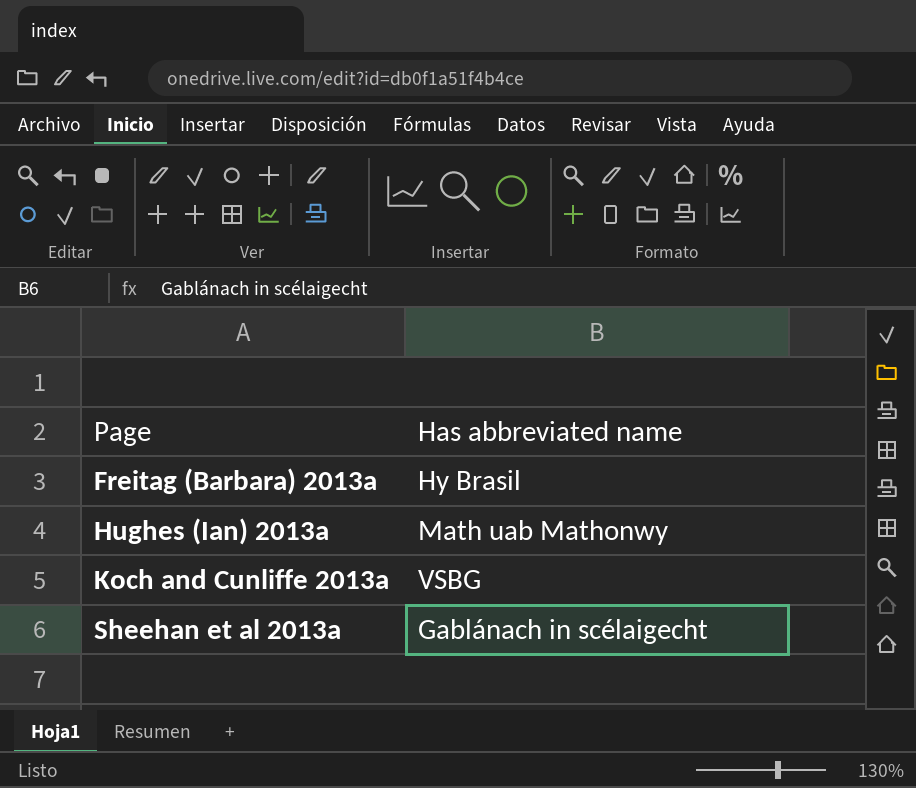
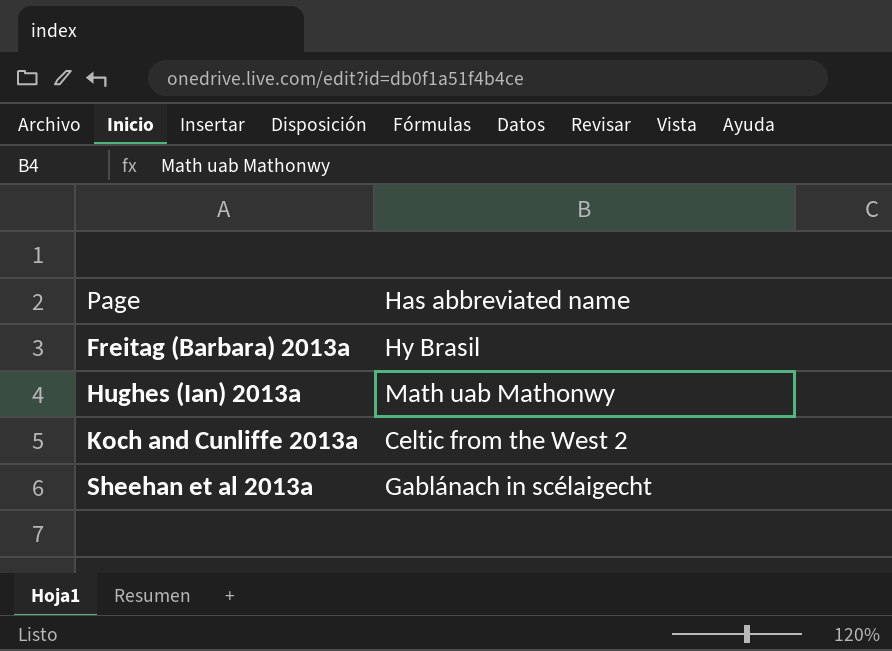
Koch and Cunliffe 2013a | Has abbreviated name: VSBG -> Celtic from the West 2

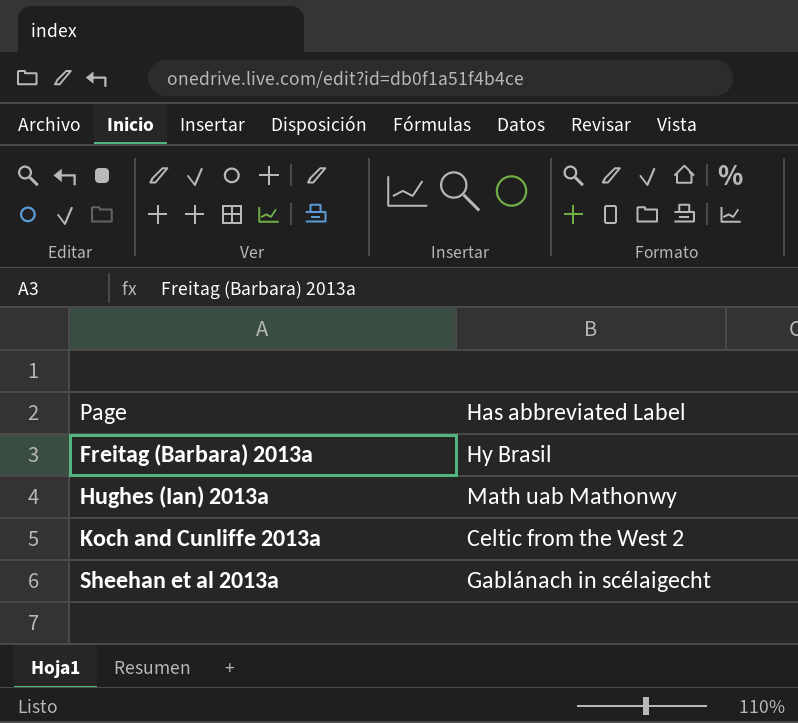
column name: Has abbreviated name -> Has abbreviated Label

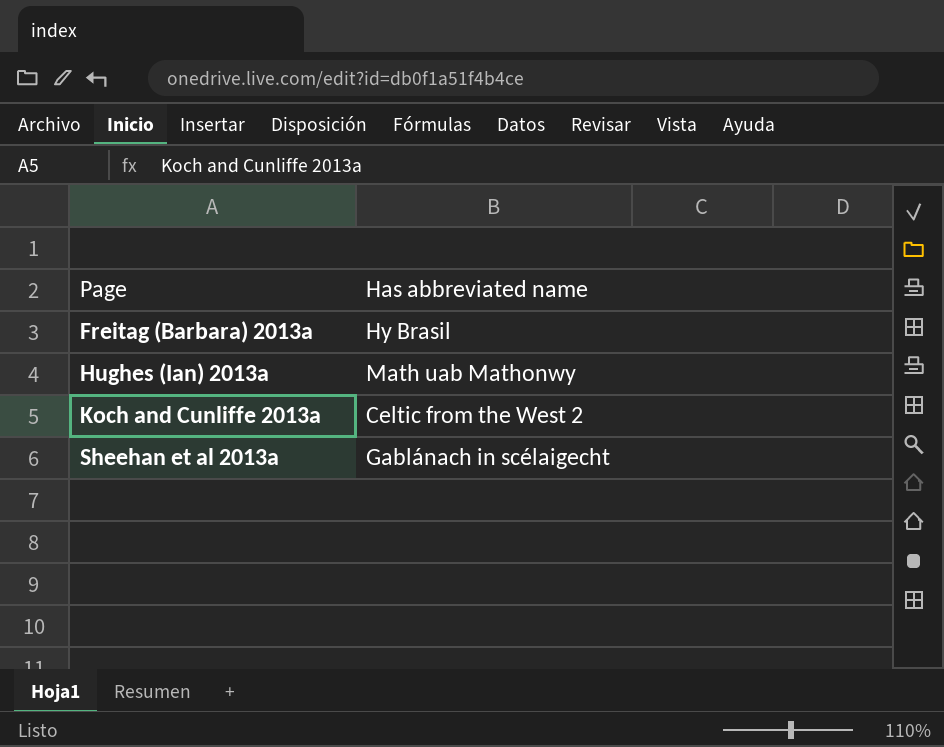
column name: Has abbreviated Label -> Has abbreviated name

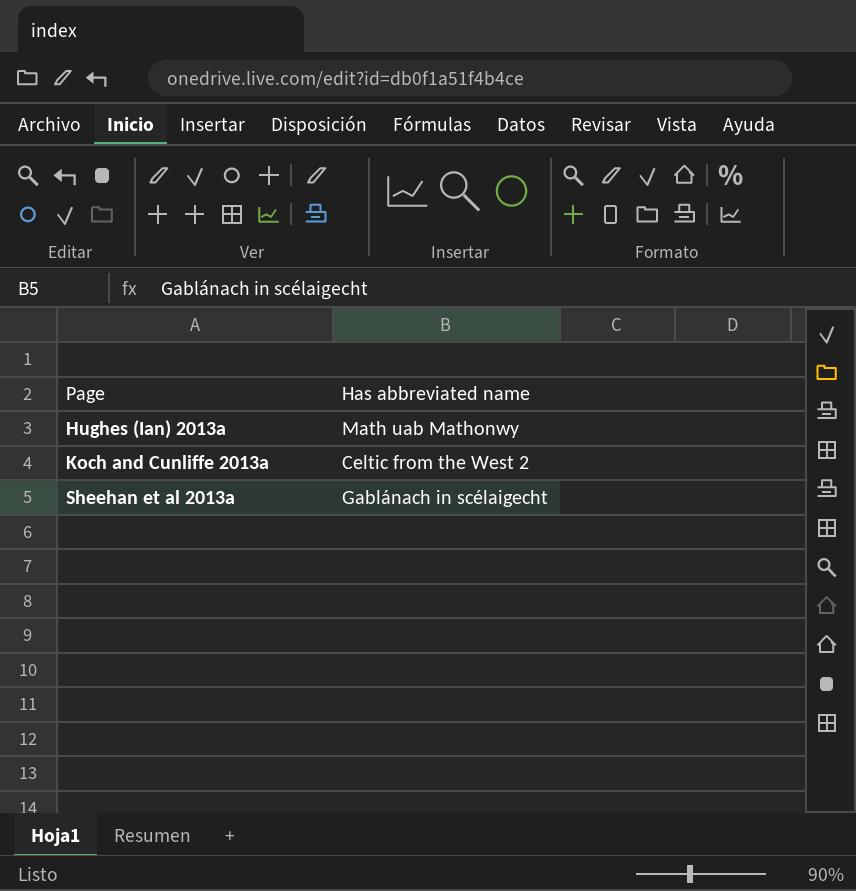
row Freitag (Barbara) 2013a: Hy Brasil -> none

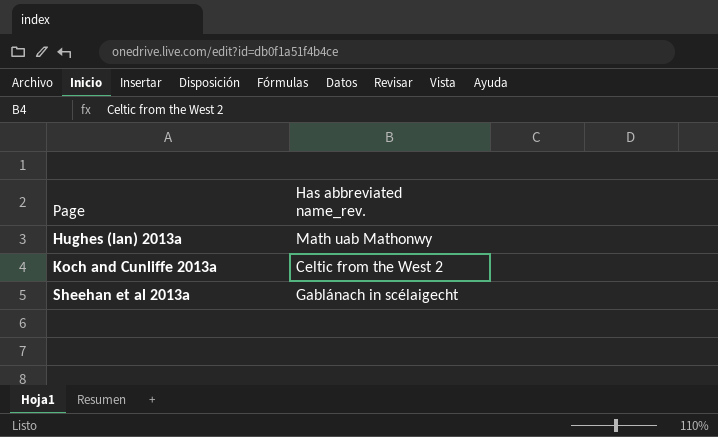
column name: Has abbreviated name -> Has abbreviated name_rev.

